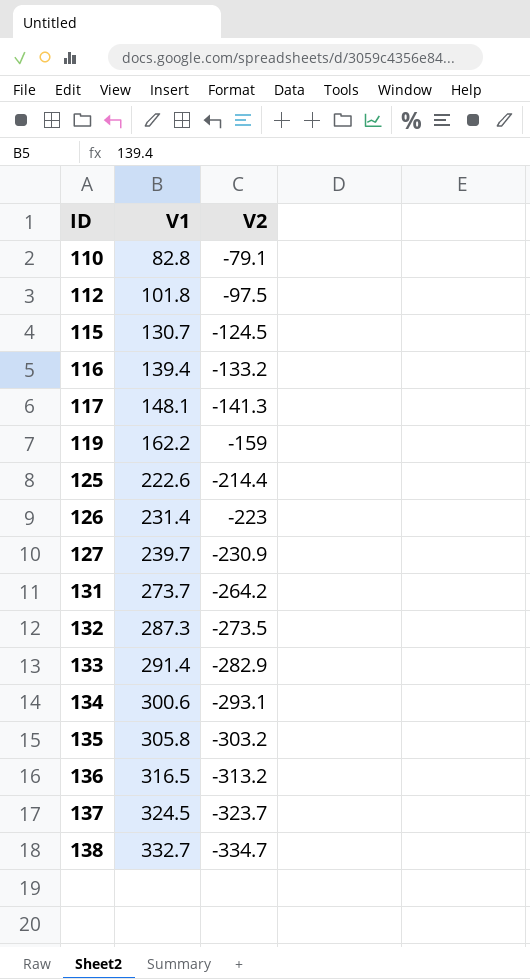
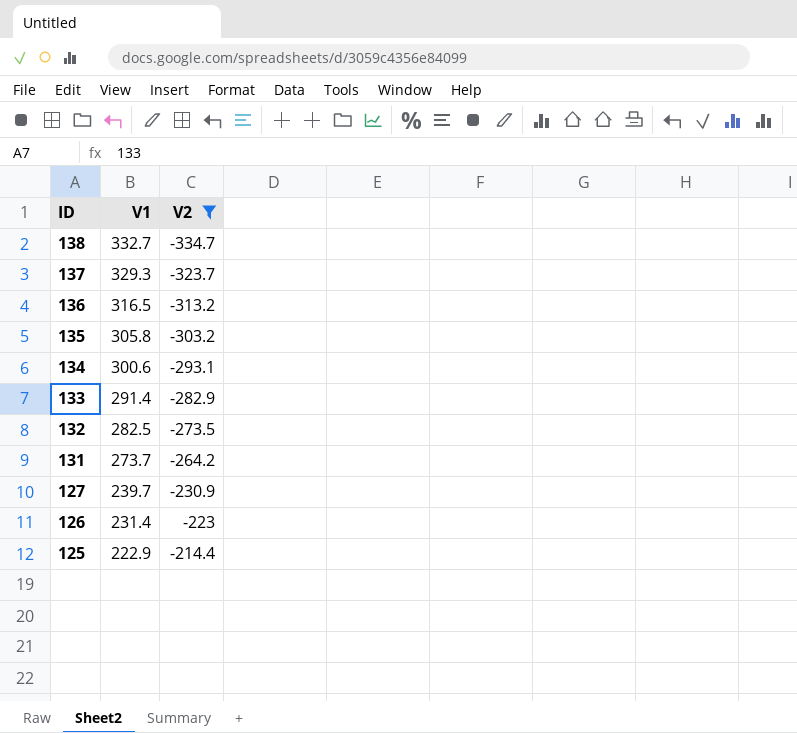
filter: none -> V2 <= -214.4
row order: ID ascending -> ID descending
137 | V1: 324.5 -> 329.3
132 | V1: 287.3 -> 282.5
125 | V1: 222.6 -> 222.9

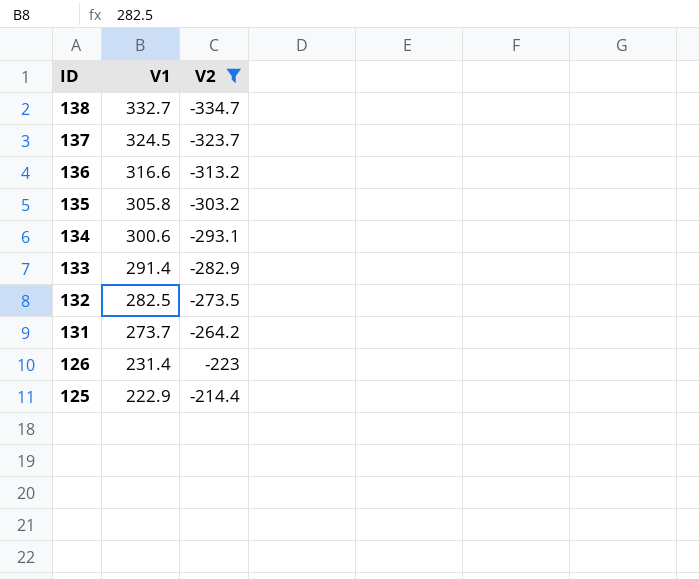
row 127: 239.7 | -230.9 -> none
137 | V1: 329.3 -> 324.5
136 | V1: 316.5 -> 316.6

